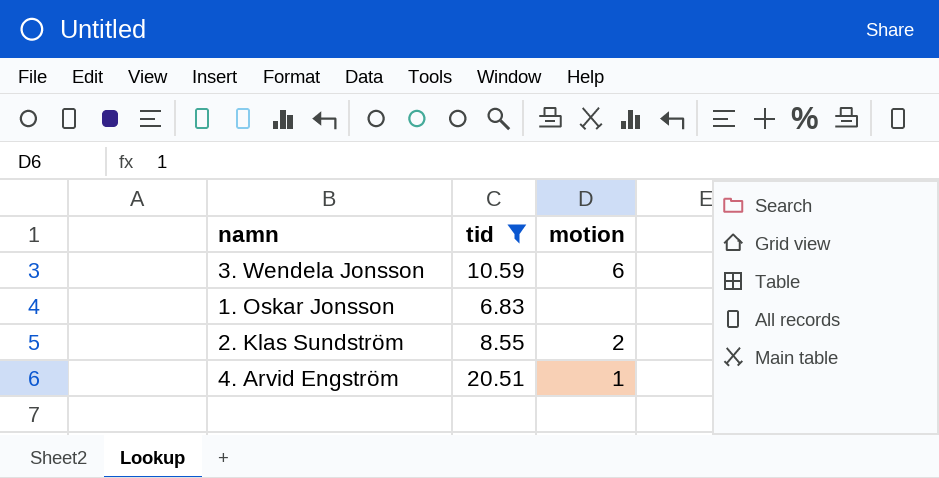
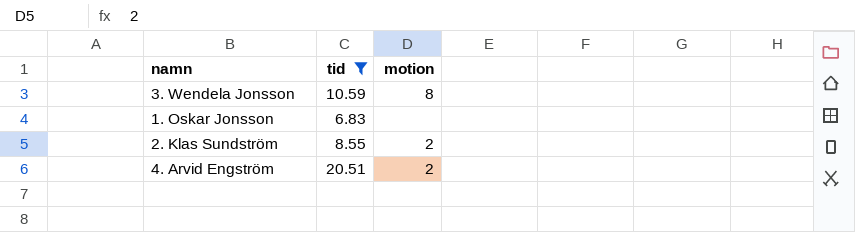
3. Wendela Jonsson | motion: 6 -> 8
4. Arvid Engström | motion: 1 -> 2

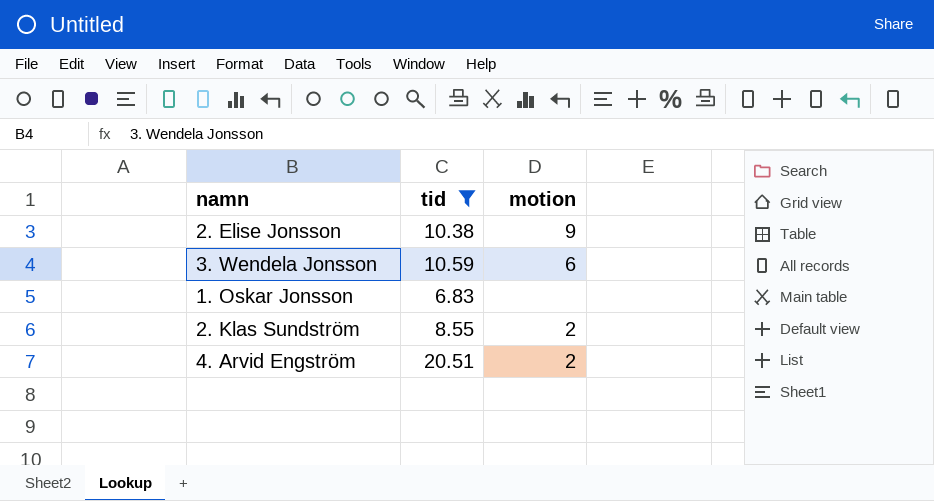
row 2. Elise Jonsson: none -> 10.38 | 9
3. Wendela Jonsson | motion: 8 -> 6

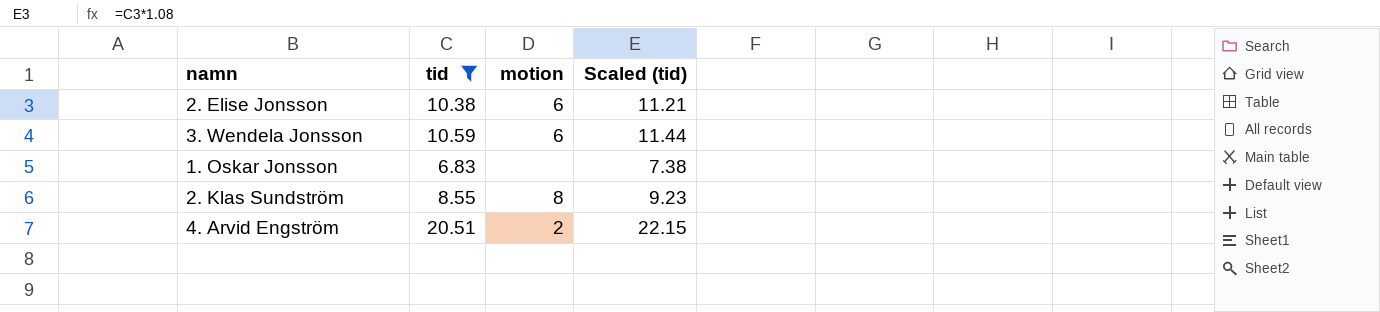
column Scaled (tid) | formula: none -> [tid] * 1.08
2. Elise Jonsson | motion: 9 -> 6
2. Klas Sundström | motion: 2 -> 8

